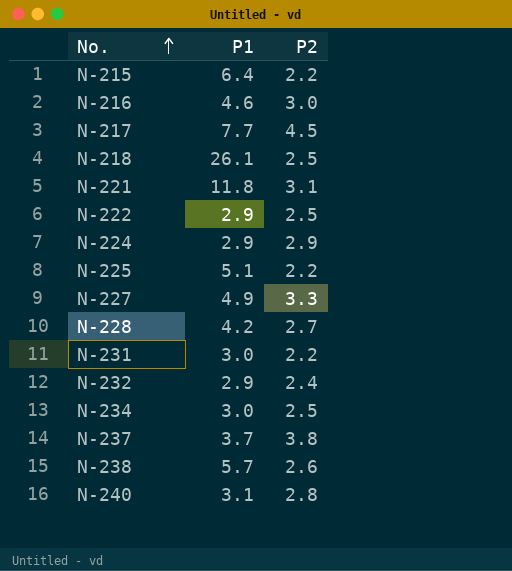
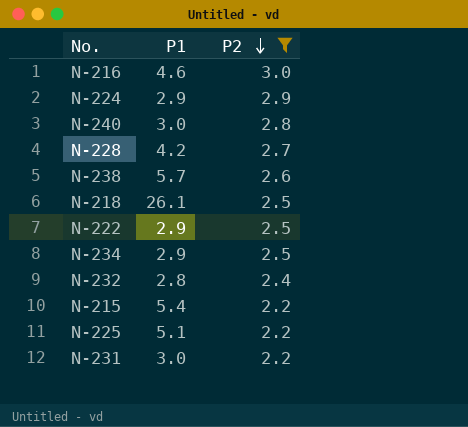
filter: none -> P2 <= 3.0
row order: No. ascending -> P2 descending
N-240 | P1: 3.1 -> 3.0
N-234 | P1: 3.0 -> 2.9
N-232 | P1: 2.9 -> 2.8
N-215 | P1: 6.4 -> 5.4

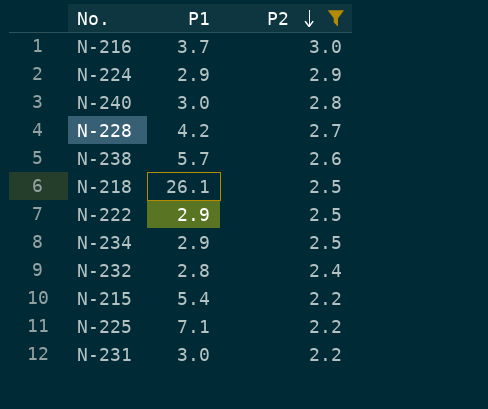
N-216 | P1: 4.6 -> 3.7
N-225 | P1: 5.1 -> 7.1

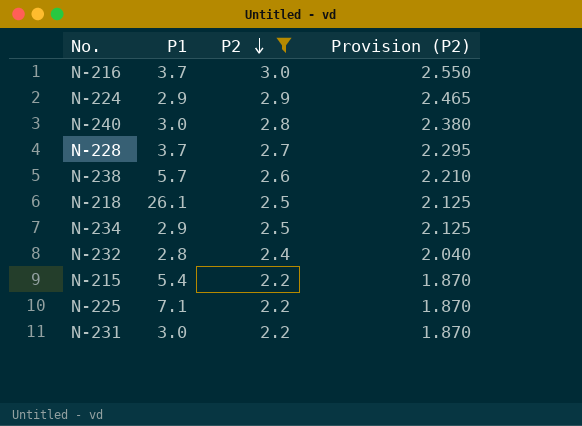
column Provision (P2) | formula: none -> [P2] * 0.85
row N-222: 2.9 | 2.5 -> none
N-228 | P1: 4.2 -> 3.7

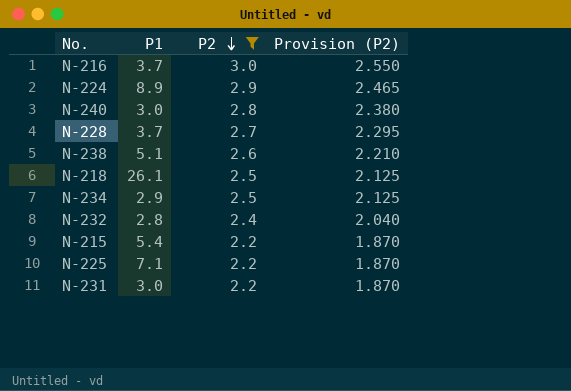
N-224 | P1: 2.9 -> 8.9
N-238 | P1: 5.7 -> 5.1

